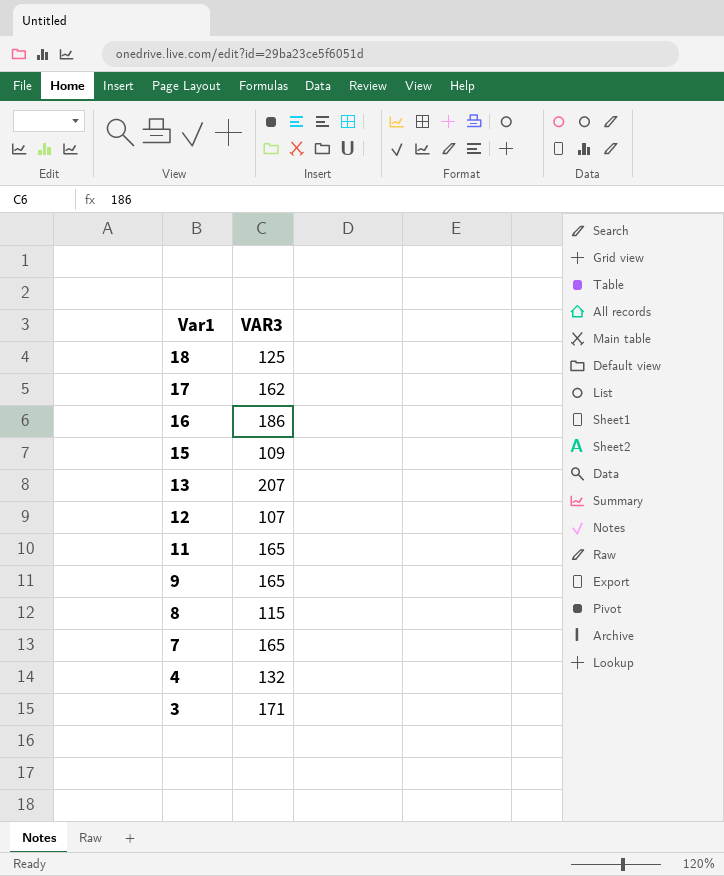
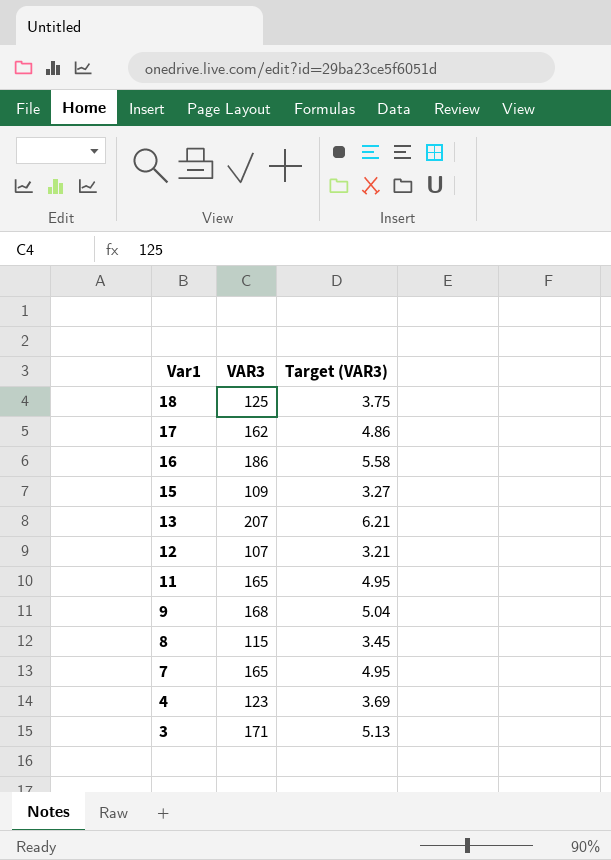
column Target (VAR3) | formula: none -> [VAR3] * 0.03
9 | VAR3: 165 -> 168
4 | VAR3: 132 -> 123

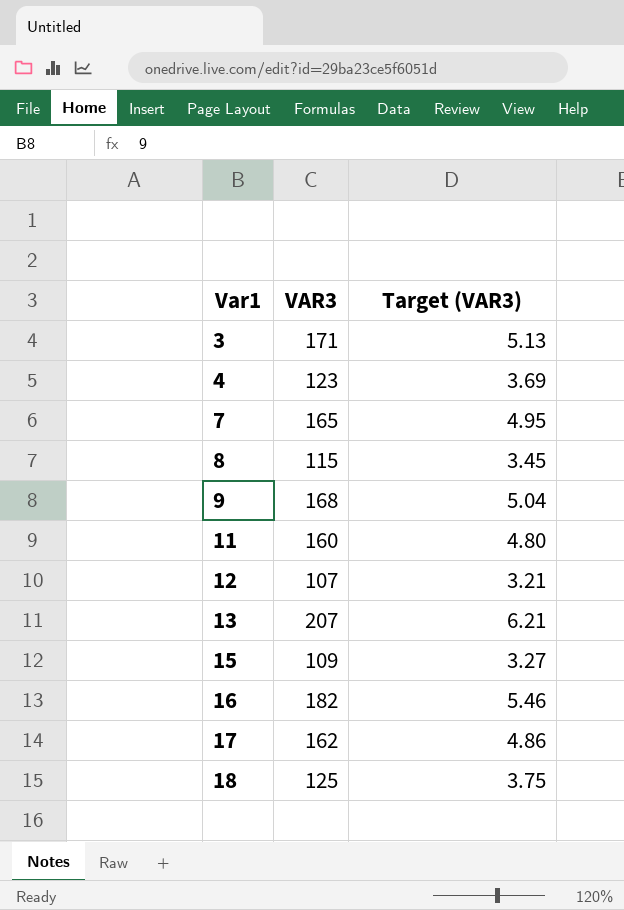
row order: Var1 descending -> Var1 ascending
11 | VAR3: 165 -> 160
11 | Target (VAR3): 4.95 -> 4.80
16 | VAR3: 186 -> 182
16 | Target (VAR3): 5.58 -> 5.46

